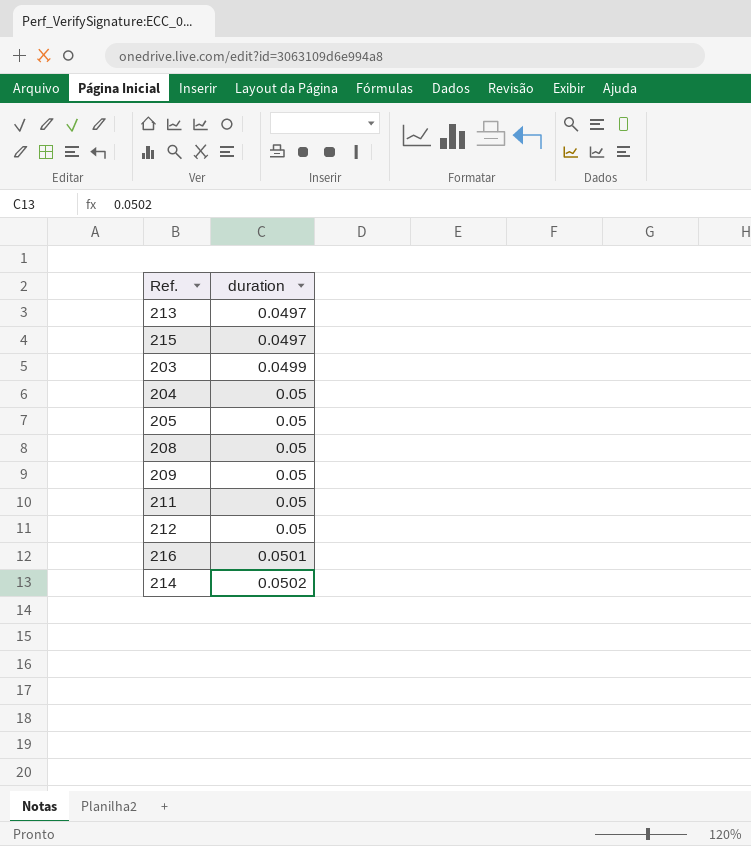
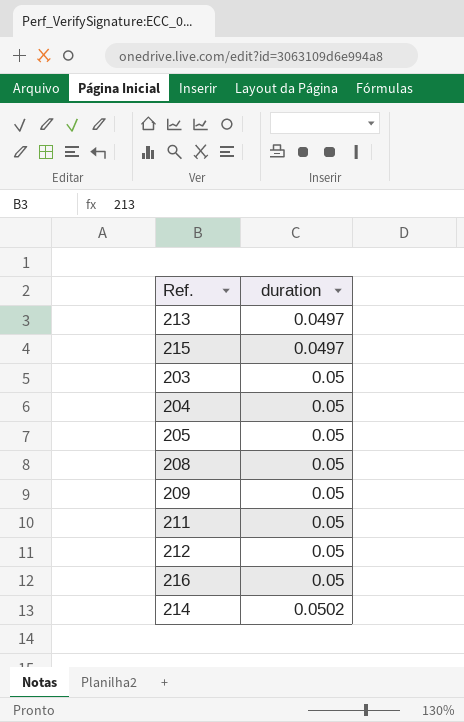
203 | duration: 0.0499 -> 0.05
216 | duration: 0.0501 -> 0.05

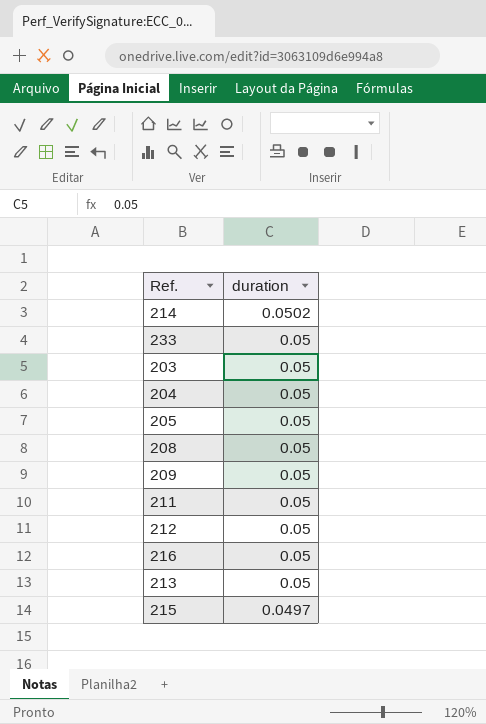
row order: duration ascending -> duration descending
row 233: none -> 0.05
213 | duration: 0.0497 -> 0.05

